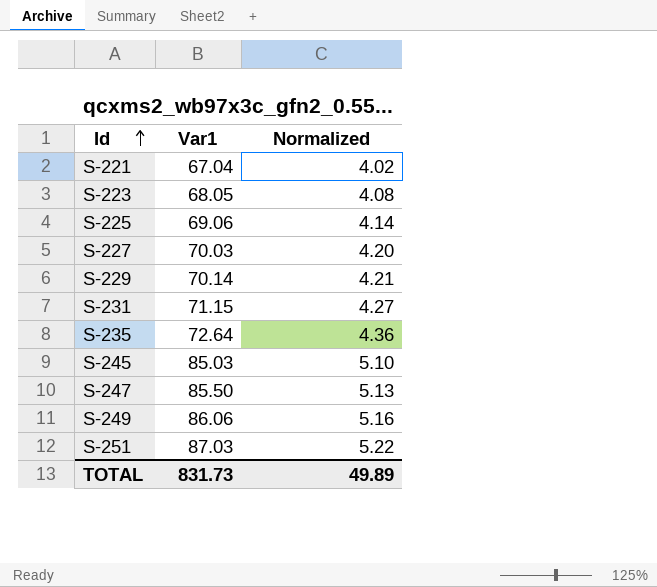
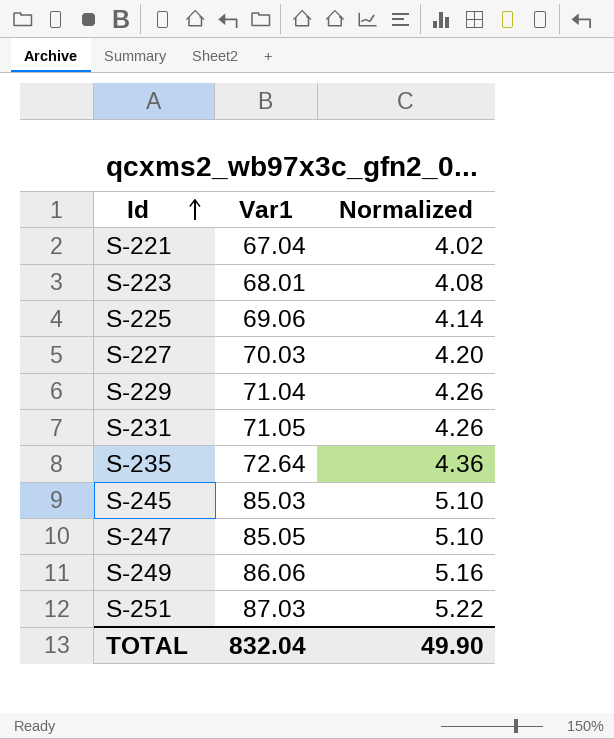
S-223 | Var1: 68.05 -> 68.01
S-229 | Var1: 70.14 -> 71.04
S-229 | Normalized: 4.21 -> 4.26
S-231 | Var1: 71.15 -> 71.05
S-231 | Normalized: 4.27 -> 4.26
S-247 | Var1: 85.50 -> 85.05
S-247 | Normalized: 5.13 -> 5.10
TOTAL | Var1: 831.73 -> 832.04
TOTAL | Normalized: 49.89 -> 49.90

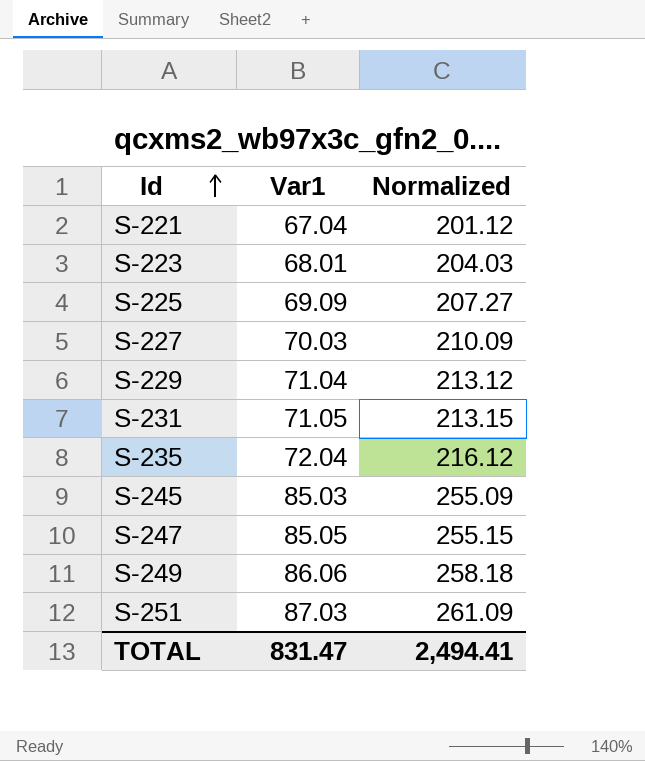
column Normalized | formula: [Var1] * 0.06 -> [Var1] * 3
S-225 | Var1: 69.06 -> 69.09
S-235 | Var1: 72.64 -> 72.04
TOTAL | Var1: 832.04 -> 831.47
TOTAL | Normalized: 49.90 -> 2,494.41

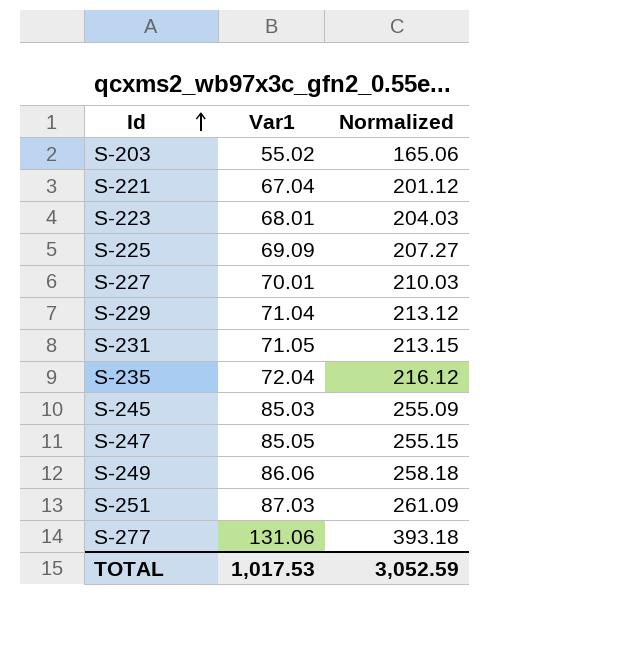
row S-203: none -> 55.02 | 165.06
S-227 | Var1: 70.03 -> 70.01
S-227 | Normalized: 210.09 -> 210.03
row S-277: none -> 131.06 | 393.18
TOTAL | Var1: 831.47 -> 1,017.53
TOTAL | Normalized: 2,494.41 -> 3,052.59

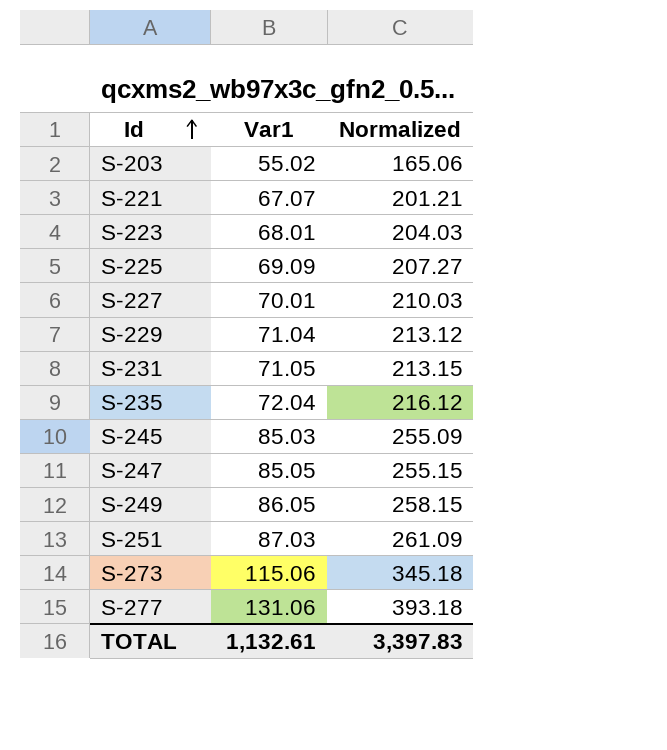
S-221 | Var1: 67.04 -> 67.07
S-221 | Normalized: 201.12 -> 201.21
S-249 | Var1: 86.06 -> 86.05
S-249 | Normalized: 258.18 -> 258.15
row S-273: none -> 115.06 | 345.18
TOTAL | Var1: 1,017.53 -> 1,132.61
TOTAL | Normalized: 3,052.59 -> 3,397.83

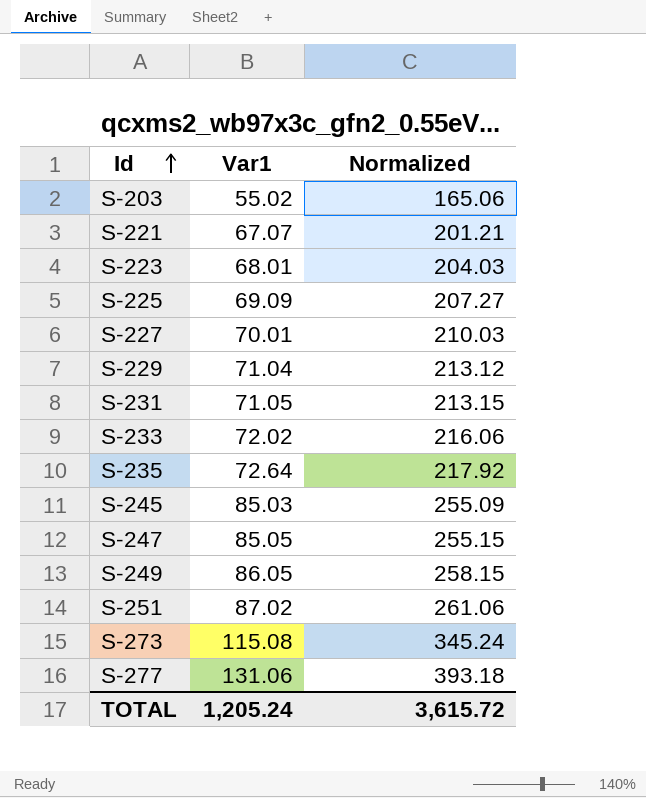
row S-233: none -> 72.02 | 216.06
S-235 | Var1: 72.04 -> 72.64
S-235 | Normalized: 216.12 -> 217.92
S-251 | Var1: 87.03 -> 87.02
S-251 | Normalized: 261.09 -> 261.06
S-273 | Var1: 115.06 -> 115.08
S-273 | Normalized: 345.18 -> 345.24
TOTAL | Var1: 1,132.61 -> 1,205.24
TOTAL | Normalized: 3,397.83 -> 3,615.72

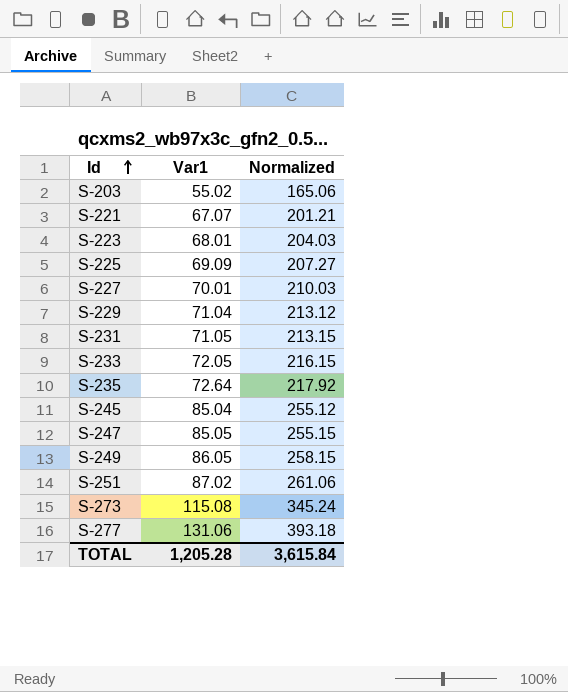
S-233 | Var1: 72.02 -> 72.05
S-233 | Normalized: 216.06 -> 216.15
S-245 | Var1: 85.03 -> 85.04
S-245 | Normalized: 255.09 -> 255.12
TOTAL | Var1: 1,205.24 -> 1,205.28
TOTAL | Normalized: 3,615.72 -> 3,615.84

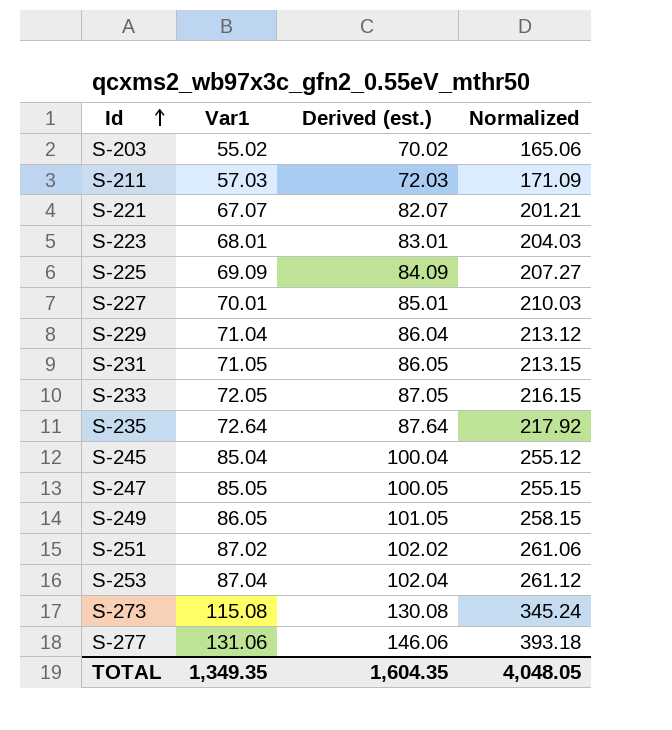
column Derived (est.) | formula: none -> [Var1] + 15
row S-211: none -> 57.03 | 72.03 | 171.09
row S-253: none -> 87.04 | 102.04 | 261.12
TOTAL | Var1: 1,205.28 -> 1,349.35
TOTAL | Normalized: 3,615.84 -> 4,048.05

